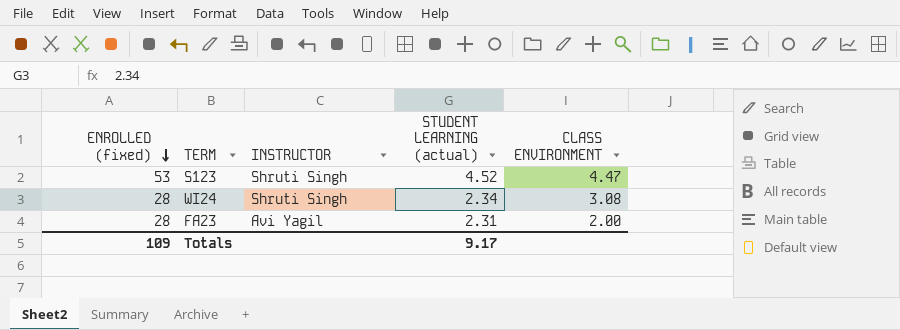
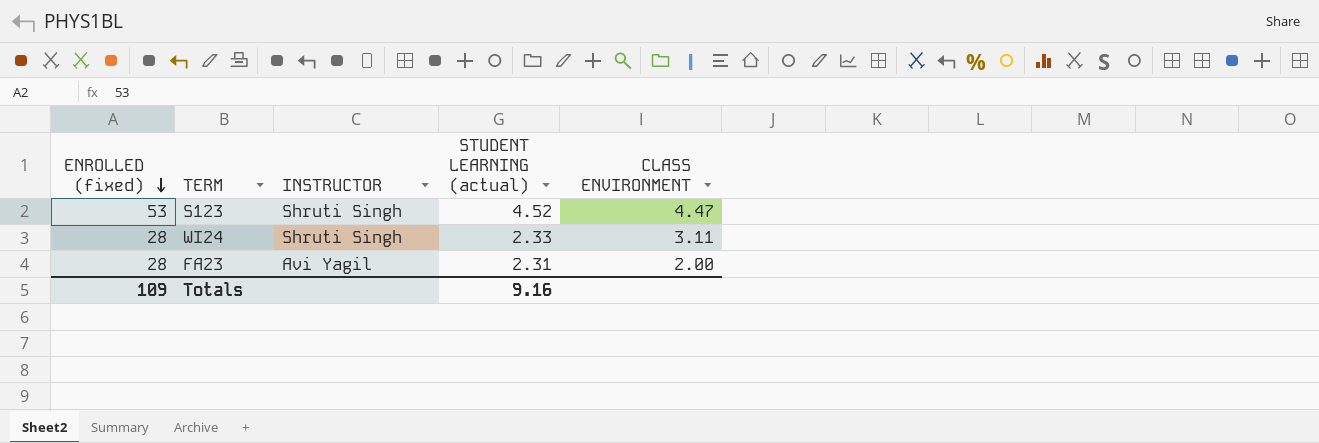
WI24 | STUDENT LEARNING (actual): 2.34 -> 2.33
WI24 | CLASS ENVIRONMENT: 3.08 -> 3.11
Totals | STUDENT LEARNING (actual): 9.17 -> 9.16

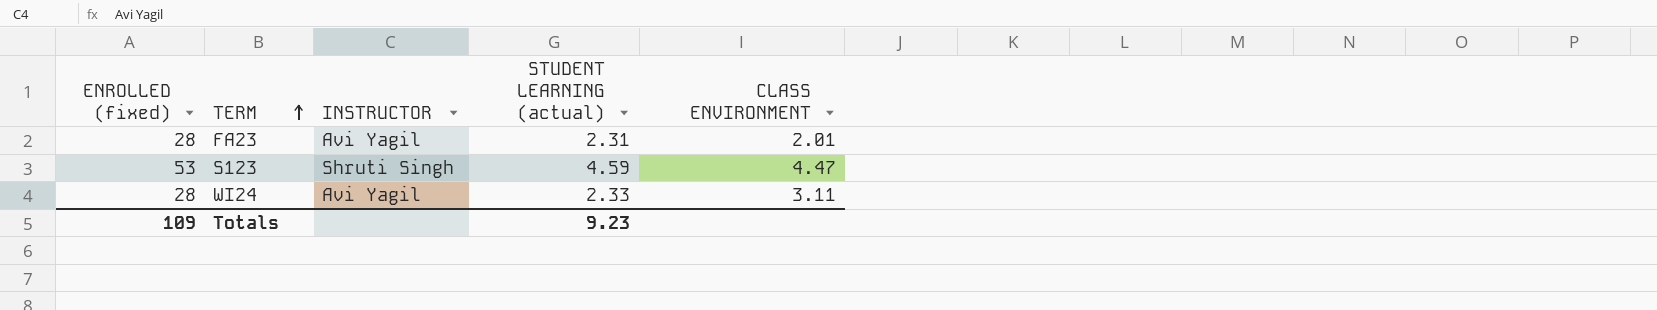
row order: ENROLLED (fixed) descending -> TERM ascending
FA23 | CLASS ENVIRONMENT: 2.00 -> 2.01
S123 | STUDENT LEARNING (actual): 4.52 -> 4.59
WI24 | INSTRUCTOR: Shruti Singh -> Avi Yagil
Totals | STUDENT LEARNING (actual): 9.16 -> 9.23

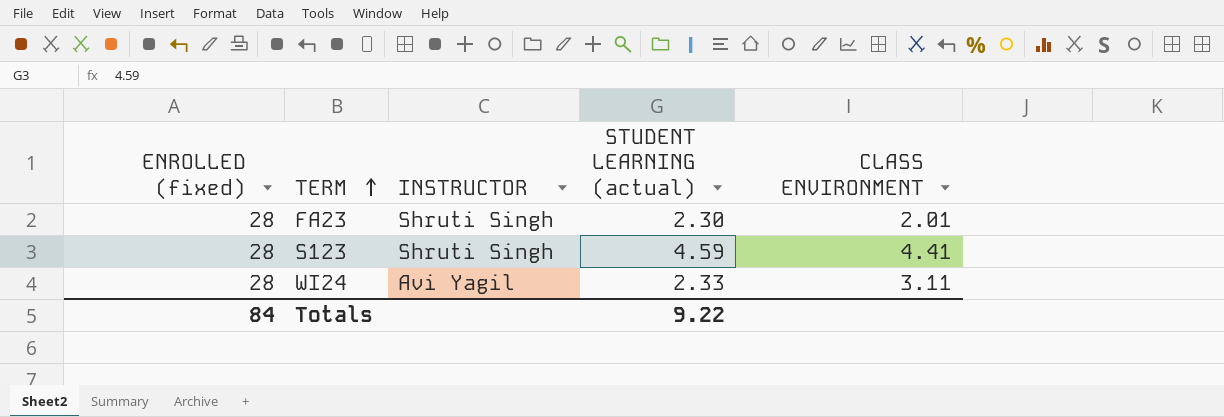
FA23 | INSTRUCTOR: Avi Yagil -> Shruti Singh
FA23 | STUDENT LEARNING (actual): 2.31 -> 2.30
S123 | ENROLLED (fixed): 53 -> 28
S123 | CLASS ENVIRONMENT: 4.47 -> 4.41
Totals | ENROLLED (fixed): 109 -> 84
Totals | STUDENT LEARNING (actual): 9.23 -> 9.22

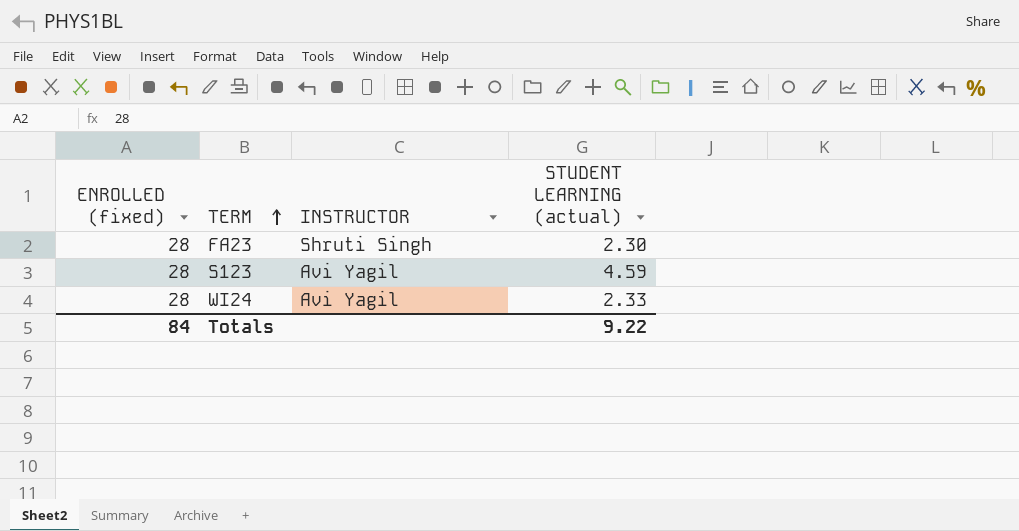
column CLASS ENVIRONMENT | position: 5 -> none
S123 | INSTRUCTOR: Shruti Singh -> Avi Yagil

